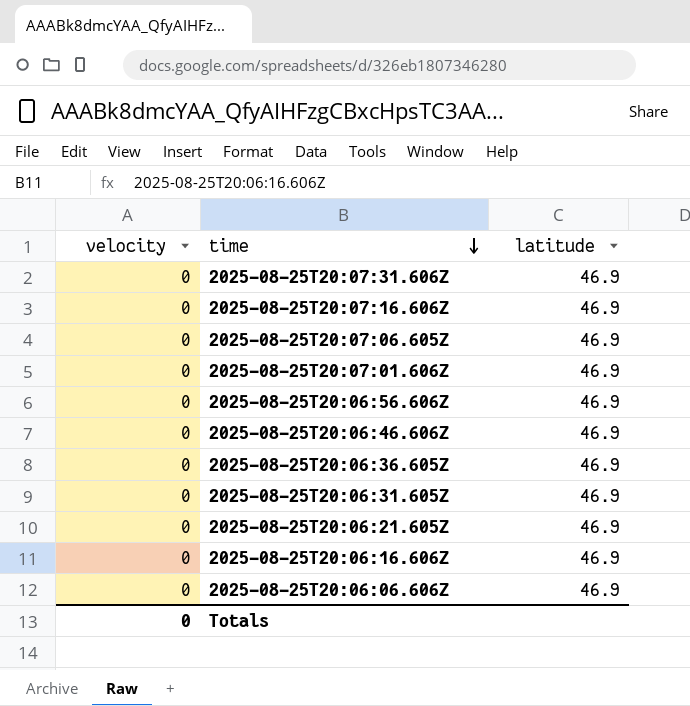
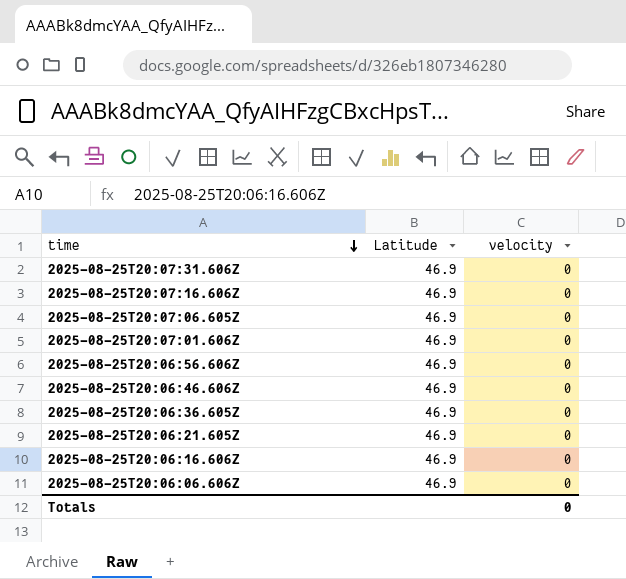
column name: latitude -> Latitude
column velocity | position: 1 -> 3
row 2025-08-25T20:06:31.605Z: 0 | 46.9 -> none

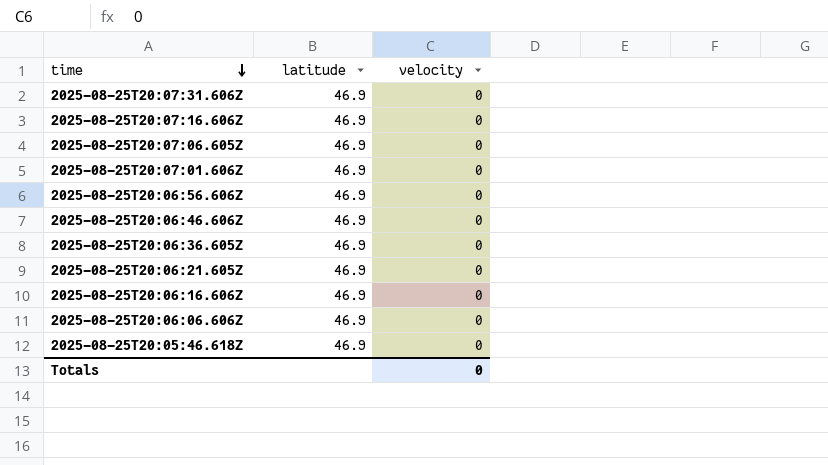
column name: Latitude -> latitude
row 2025-08-25T20:05:46.618Z: none -> 46.9 | 0

